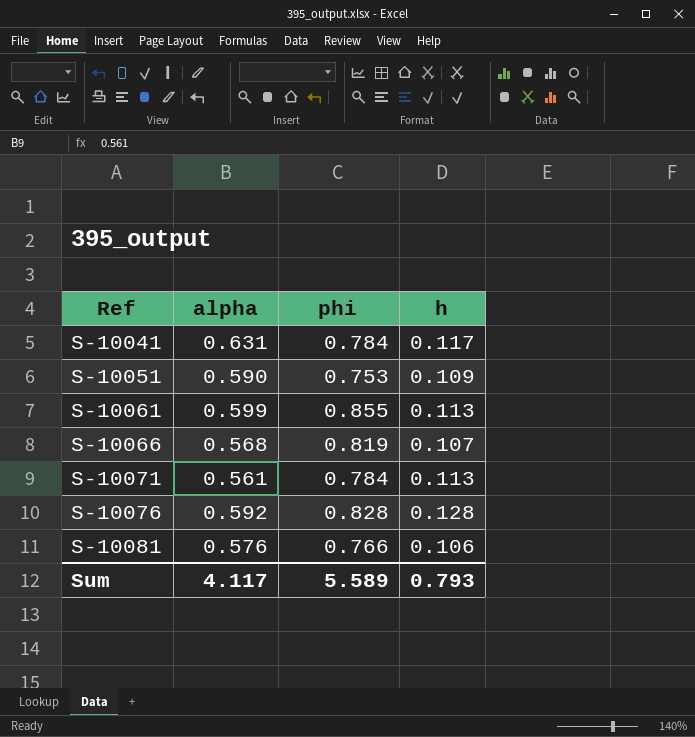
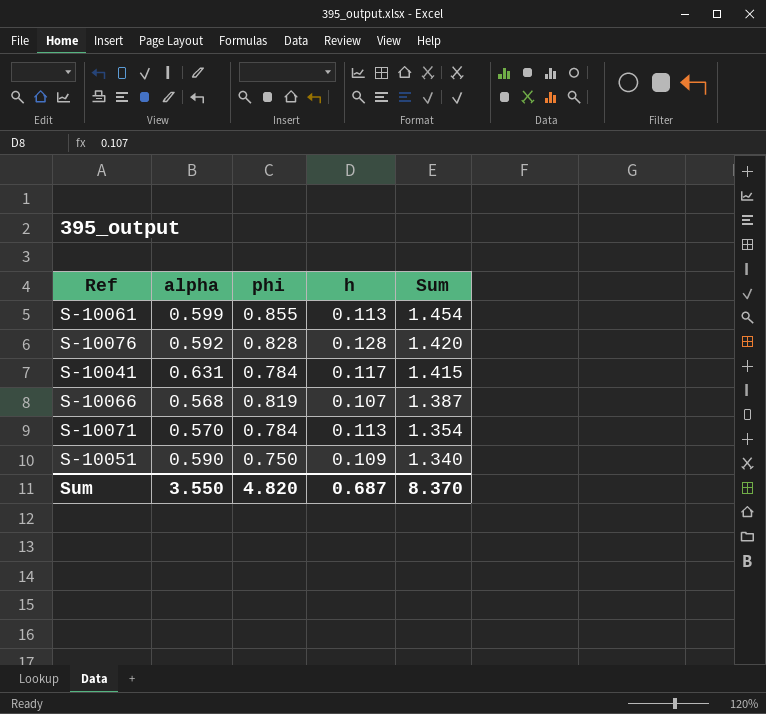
row order: Ref ascending -> Sum descending
column Sum | formula: none -> [alpha] + [phi]
row S-10081: 0.576 | 0.766 | 0.106 -> none
S-10071 | alpha: 0.561 -> 0.570
S-10051 | phi: 0.753 -> 0.750
Sum | alpha: 4.117 -> 3.550
Sum | phi: 5.589 -> 4.820
Sum | h: 0.793 -> 0.687

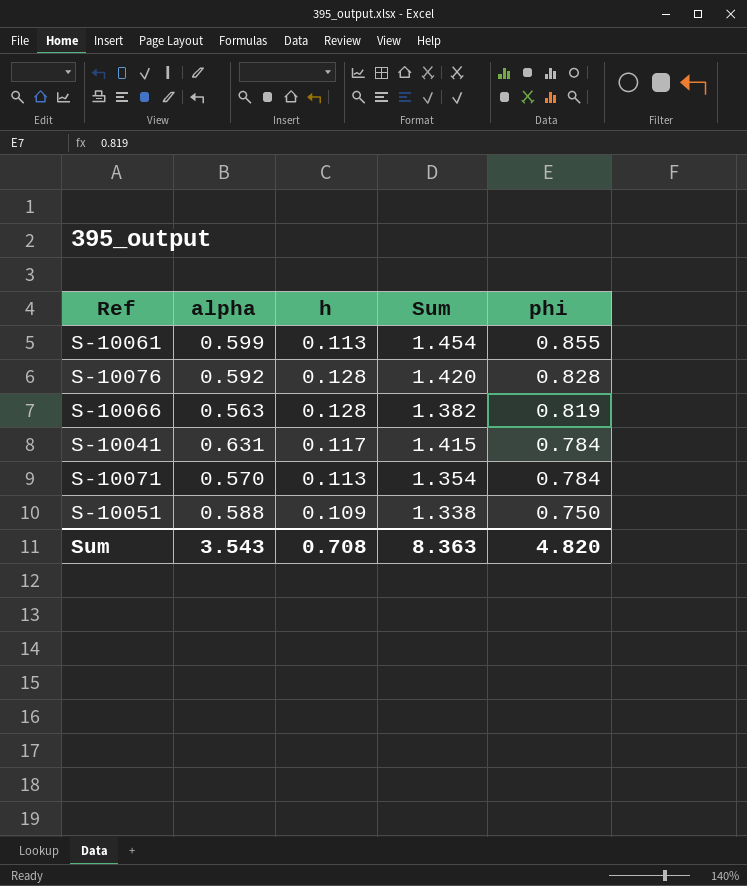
row order: Sum descending -> phi descending
column phi | position: 3 -> 5
S-10066 | alpha: 0.568 -> 0.563
S-10066 | h: 0.107 -> 0.128
S-10066 | Sum: 1.387 -> 1.382
S-10051 | alpha: 0.590 -> 0.588
S-10051 | Sum: 1.340 -> 1.338
Sum | alpha: 3.550 -> 3.543
Sum | h: 0.687 -> 0.708
Sum | Sum: 8.370 -> 8.363

